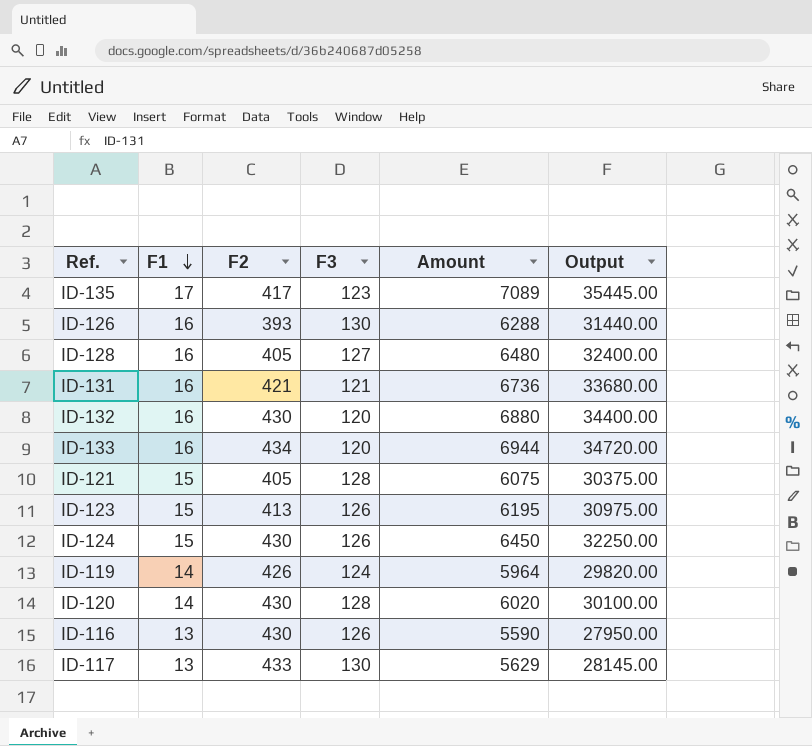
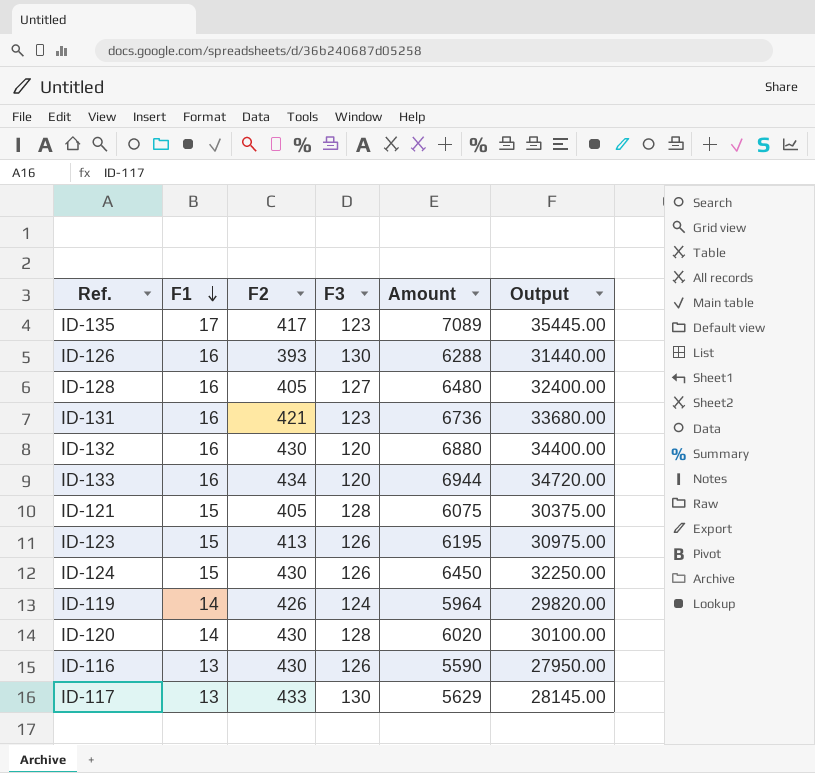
ID-131 | F3: 121 -> 123

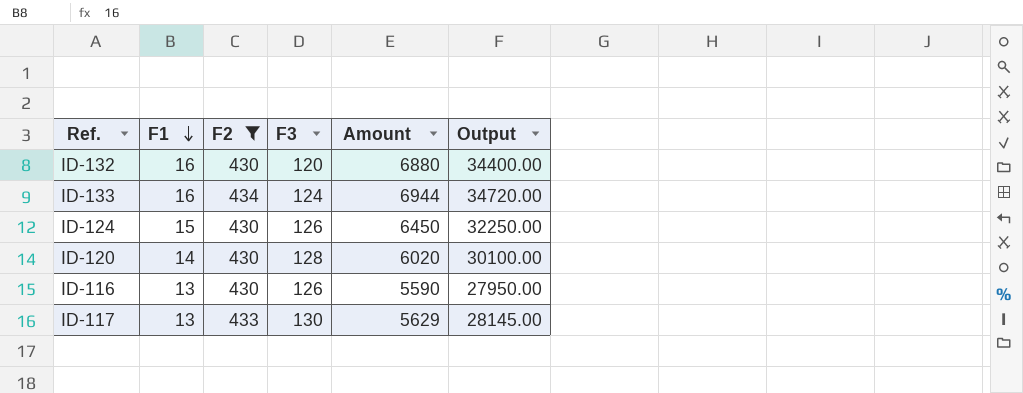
filter: none -> F2 >= 430
ID-133 | F3: 120 -> 124

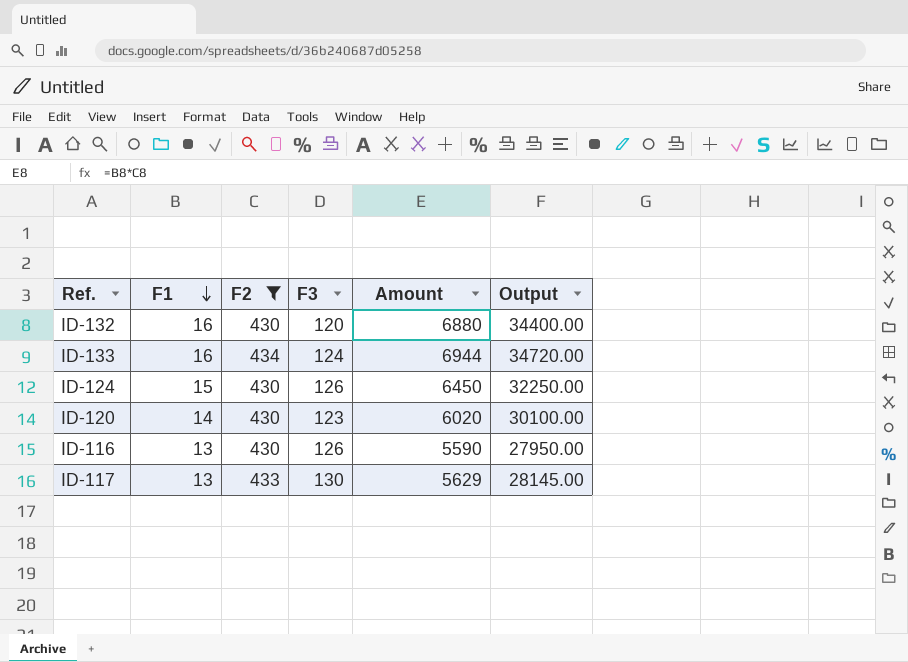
ID-120 | F3: 128 -> 123

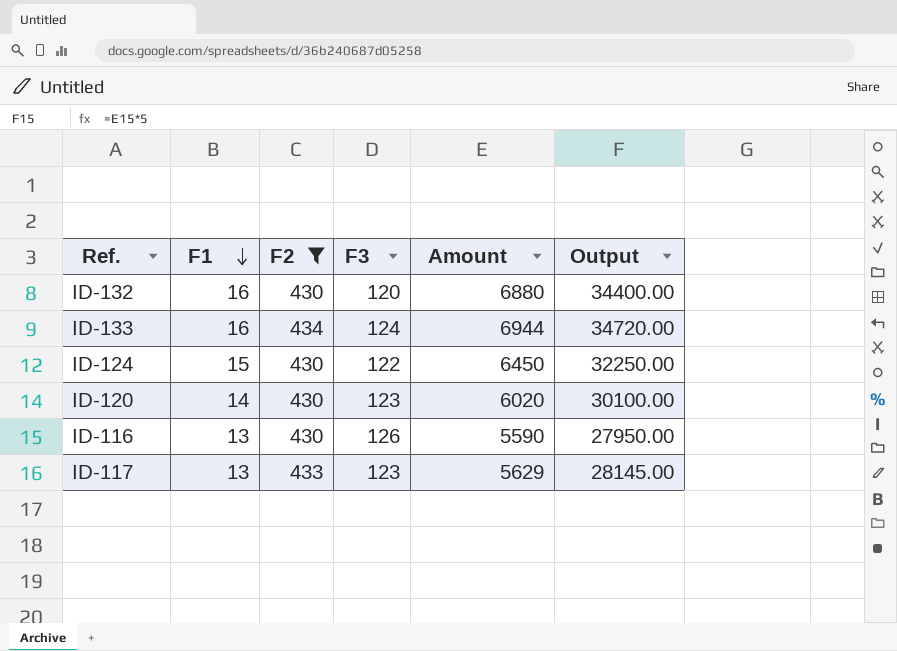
ID-124 | F3: 126 -> 122
ID-117 | F3: 130 -> 123

